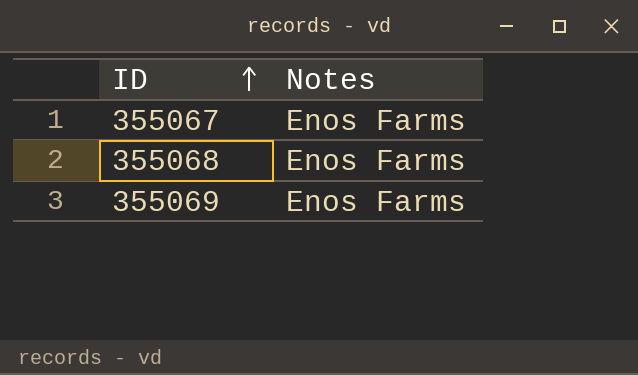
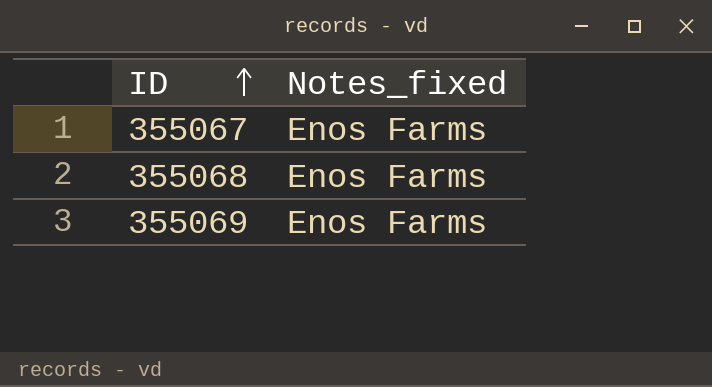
column name: Notes -> Notes_fixed

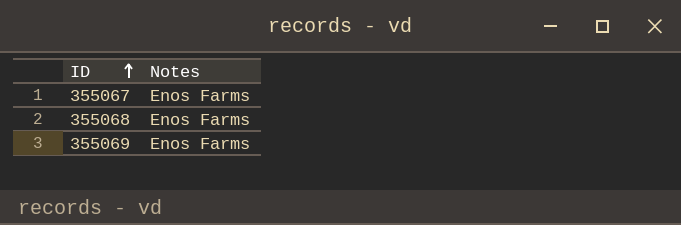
column name: Notes_fixed -> Notes

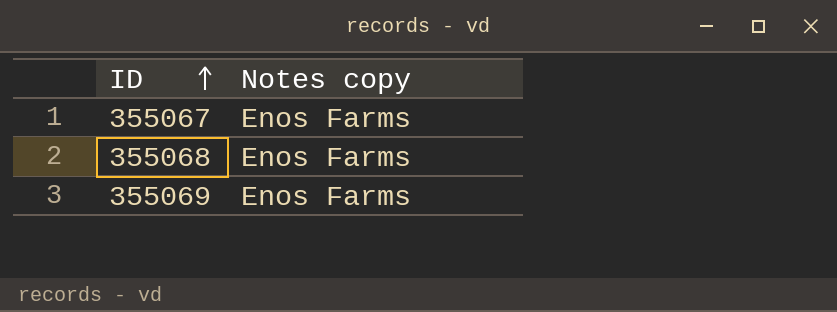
column name: Notes -> Notes copy

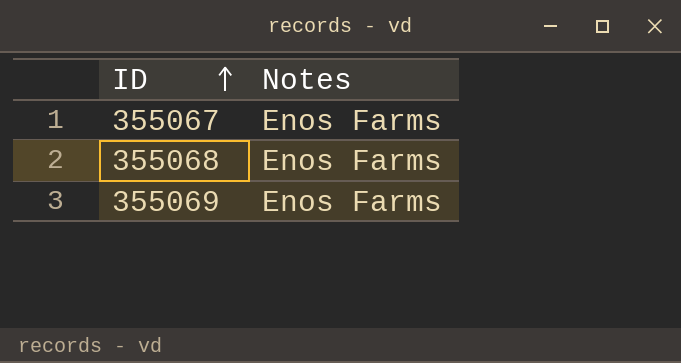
column name: Notes copy -> Notes

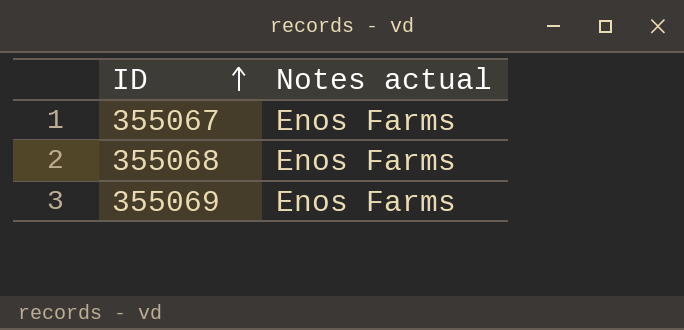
column name: Notes -> Notes actual

